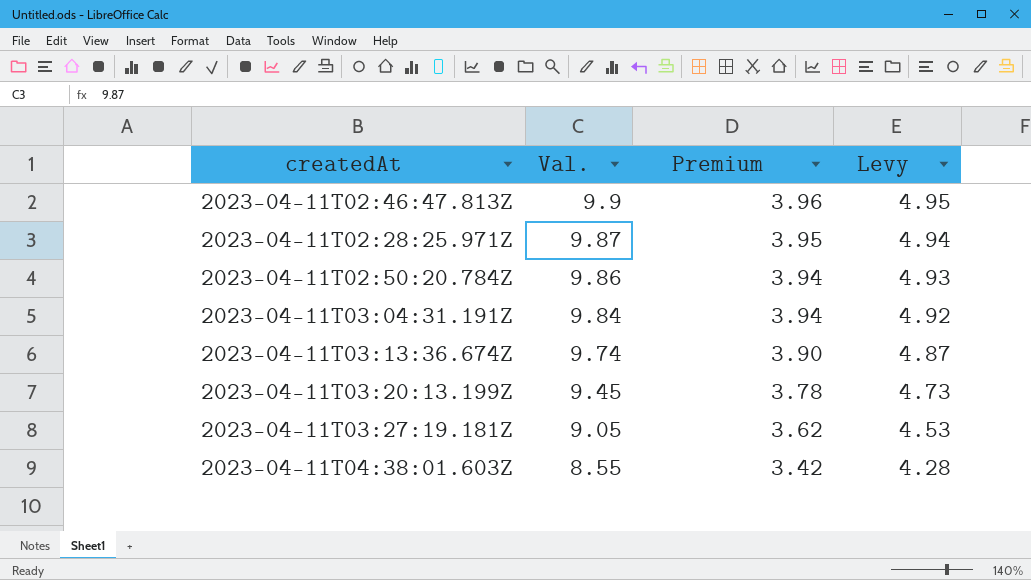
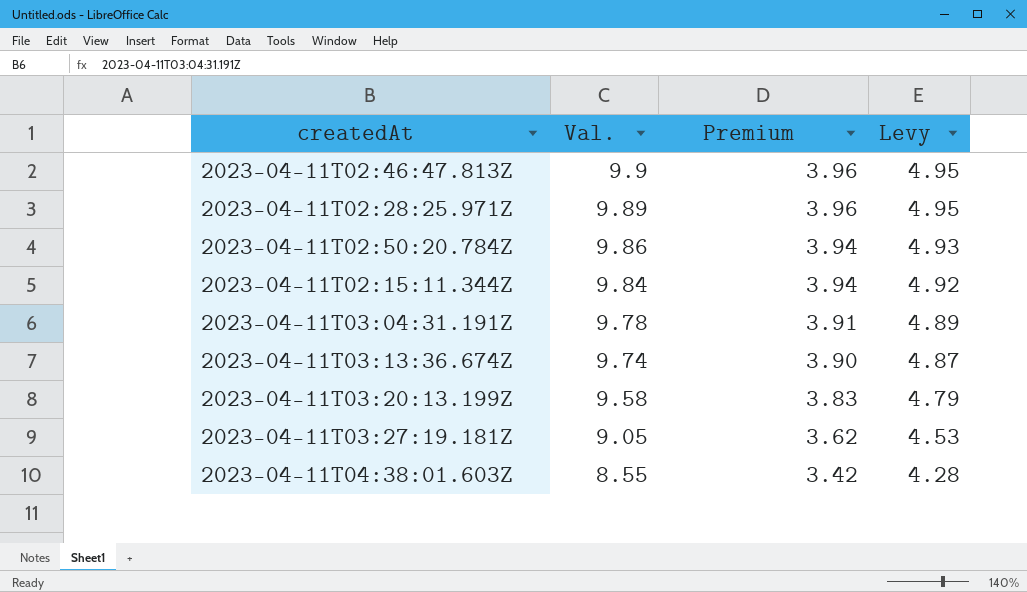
2023-04-11T02:28:25.971Z | Val.: 9.87 -> 9.89
2023-04-11T02:28:25.971Z | Premium: 3.95 -> 3.96
2023-04-11T02:28:25.971Z | Levy: 4.94 -> 4.95
row 2023-04-11T02:15:11.344Z: none -> 9.84 | 3.94 | 4.92
2023-04-11T03:04:31.191Z | Val.: 9.84 -> 9.78
2023-04-11T03:04:31.191Z | Premium: 3.94 -> 3.91
2023-04-11T03:04:31.191Z | Levy: 4.92 -> 4.89
2023-04-11T03:20:13.199Z | Val.: 9.45 -> 9.58
2023-04-11T03:20:13.199Z | Premium: 3.78 -> 3.83
2023-04-11T03:20:13.199Z | Levy: 4.73 -> 4.79

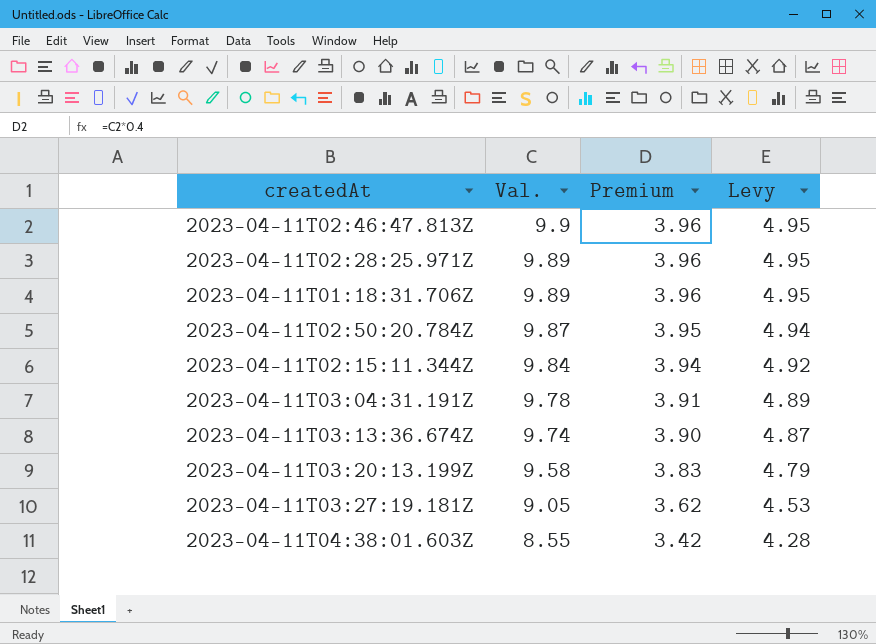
row 2023-04-11T01:18:31.706Z: none -> 9.89 | 3.96 | 4.95
2023-04-11T02:50:20.784Z | Val.: 9.86 -> 9.87
2023-04-11T02:50:20.784Z | Premium: 3.94 -> 3.95
2023-04-11T02:50:20.784Z | Levy: 4.93 -> 4.94

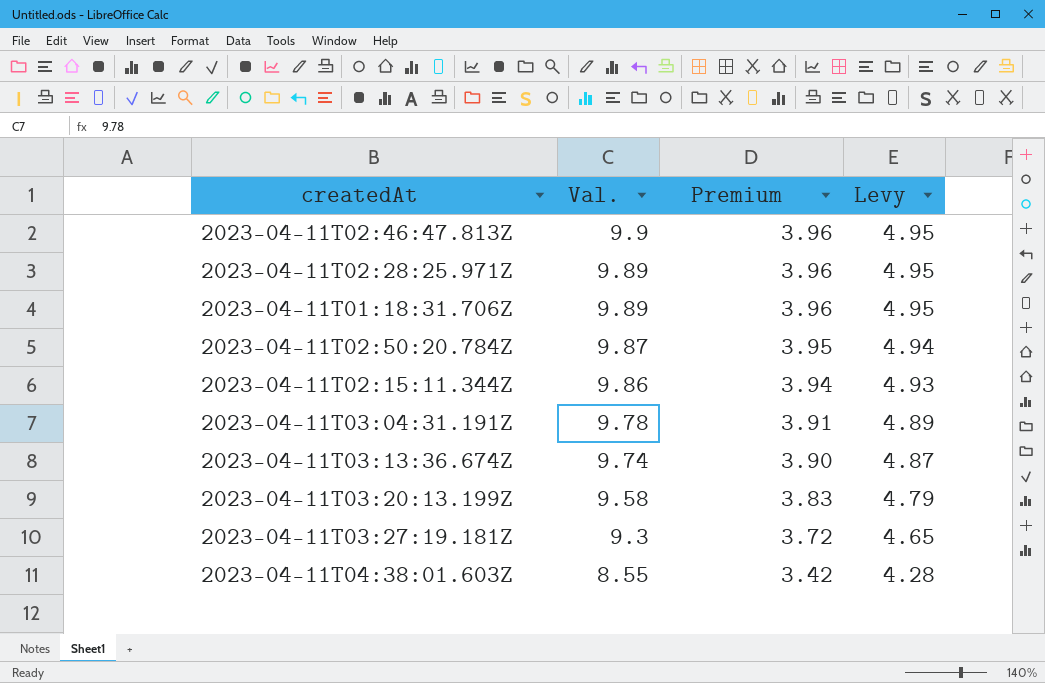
2023-04-11T02:15:11.344Z | Val.: 9.84 -> 9.86
2023-04-11T02:15:11.344Z | Levy: 4.92 -> 4.93
2023-04-11T03:27:19.181Z | Val.: 9.05 -> 9.3
2023-04-11T03:27:19.181Z | Premium: 3.62 -> 3.72
2023-04-11T03:27:19.181Z | Levy: 4.53 -> 4.65

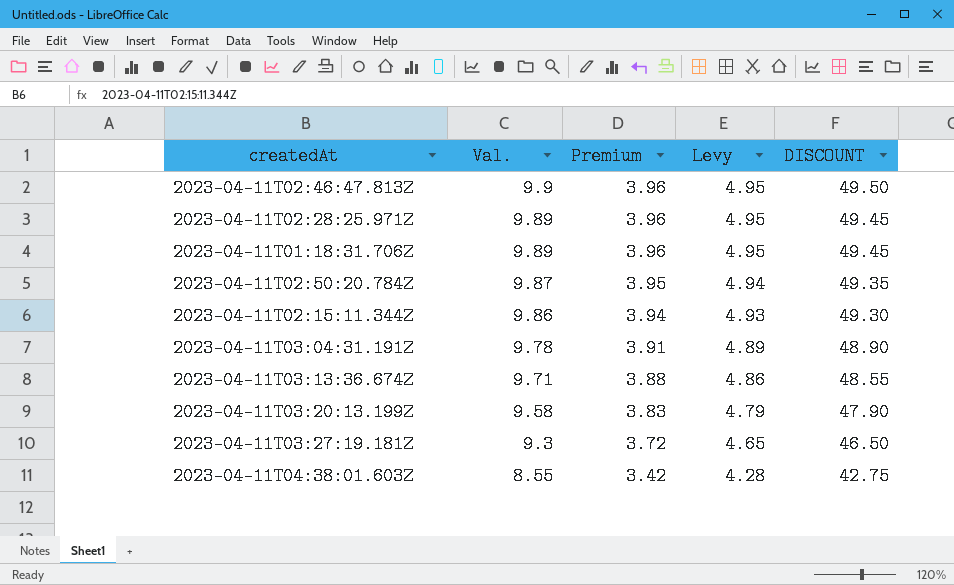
column DISCOUNT | formula: none -> [Val.] * 5
2023-04-11T03:13:36.674Z | Val.: 9.74 -> 9.71
2023-04-11T03:13:36.674Z | Premium: 3.90 -> 3.88
2023-04-11T03:13:36.674Z | Levy: 4.87 -> 4.86

